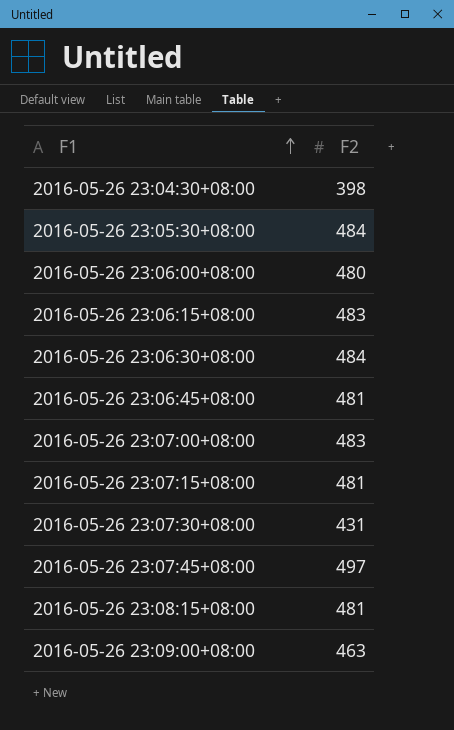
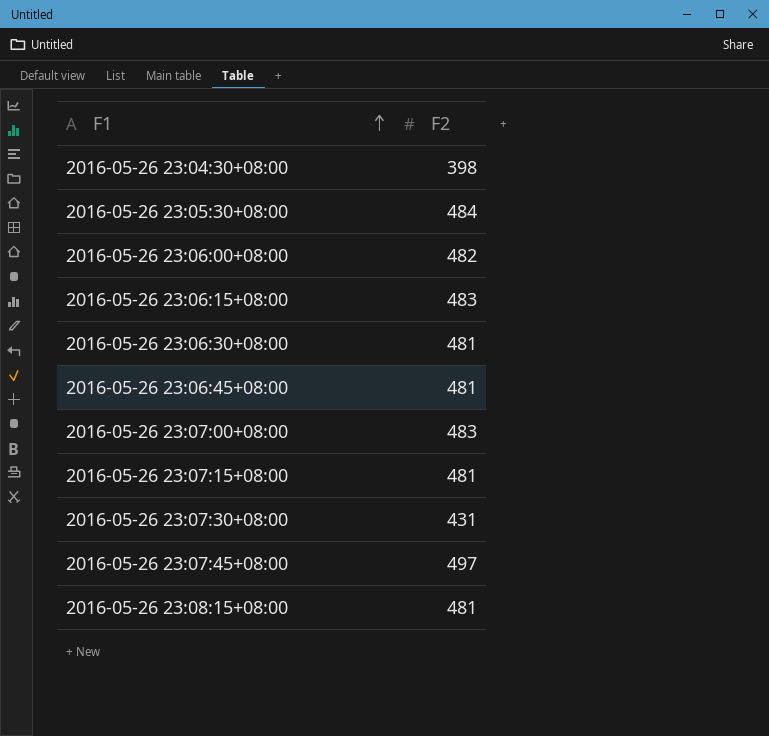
row 2016-05-26 23:09:00+08:00: 463 -> none
2016-05-26 23:06:00+08:00 | F2: 480 -> 482
2016-05-26 23:06:30+08:00 | F2: 484 -> 481

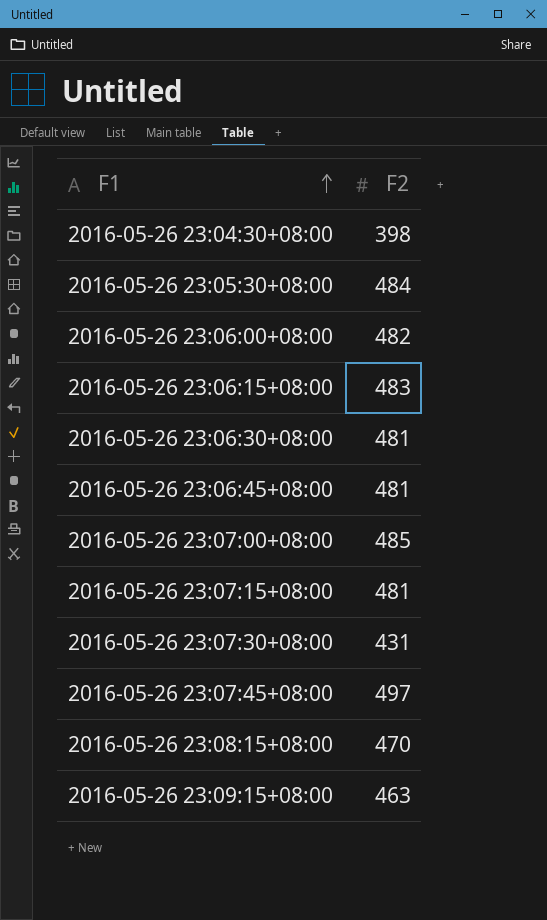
2016-05-26 23:07:00+08:00 | F2: 483 -> 485
2016-05-26 23:08:15+08:00 | F2: 481 -> 470
row 2016-05-26 23:09:15+08:00: none -> 463

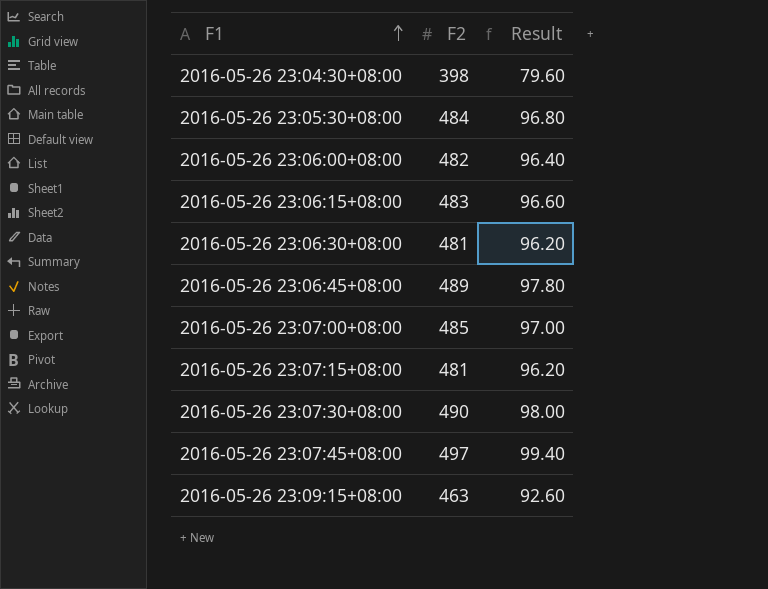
column Result | formula: none -> [F2] * 0.2
row 2016-05-26 23:08:15+08:00: 470 -> none
2016-05-26 23:06:45+08:00 | F2: 481 -> 489
2016-05-26 23:07:30+08:00 | F2: 431 -> 490

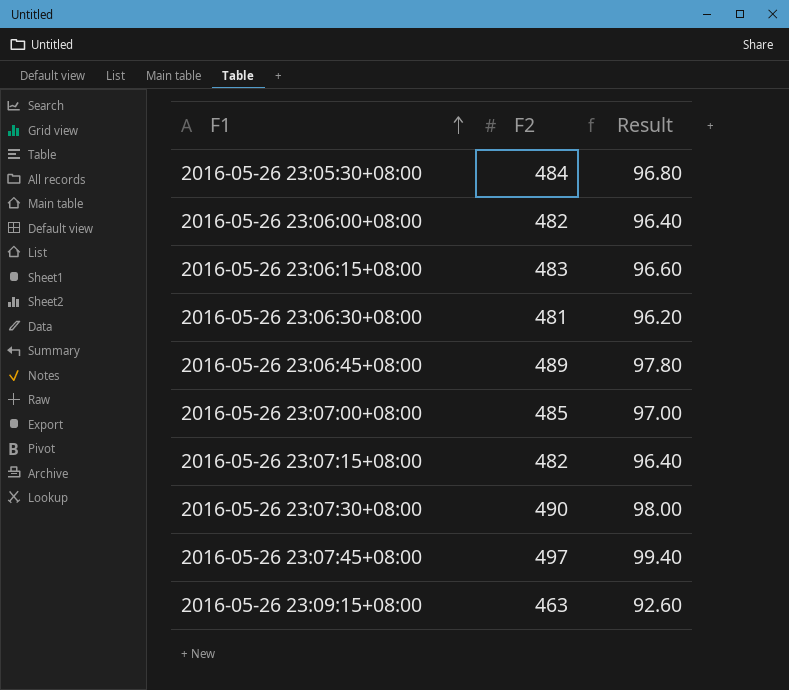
row 2016-05-26 23:04:30+08:00: 398 | 79.60 -> none
2016-05-26 23:07:15+08:00 | F2: 481 -> 482
2016-05-26 23:07:15+08:00 | Result: 96.20 -> 96.40

